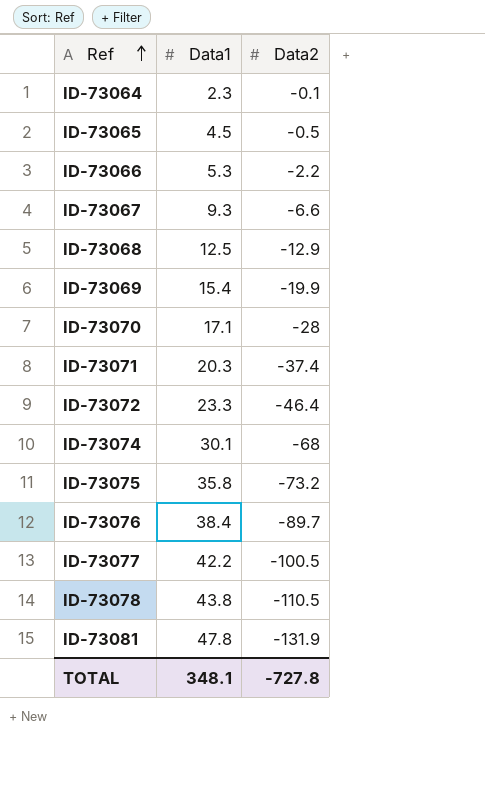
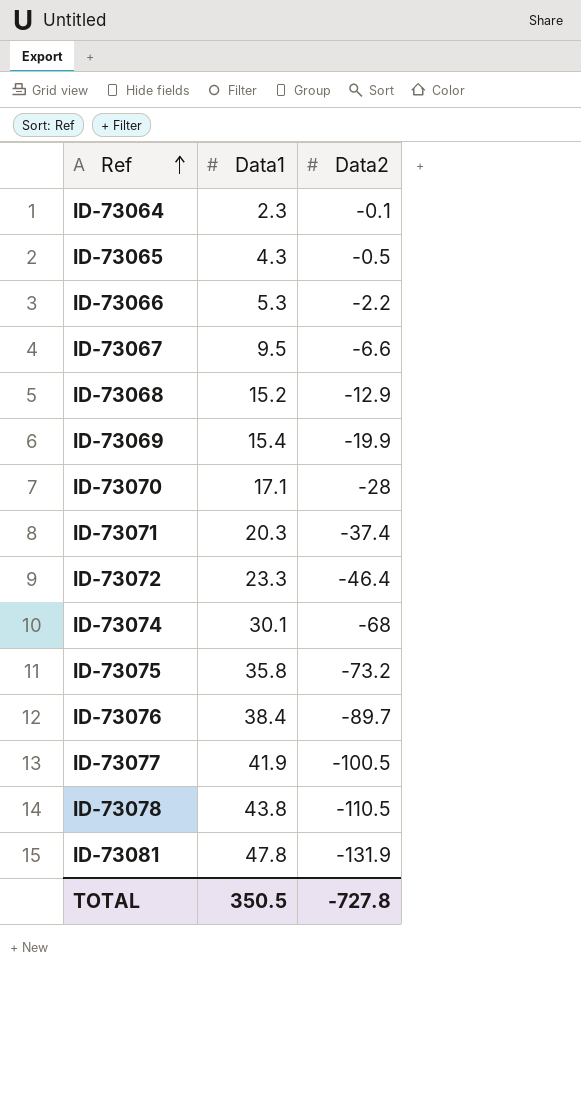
ID-73065 | Data1: 4.5 -> 4.3
ID-73067 | Data1: 9.3 -> 9.5
ID-73068 | Data1: 12.5 -> 15.2
ID-73077 | Data1: 42.2 -> 41.9
TOTAL | Data1: 348.1 -> 350.5

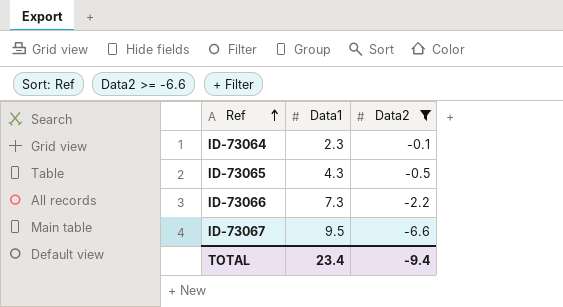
filter: none -> Data2 >= -6.6
ID-73066 | Data1: 5.3 -> 7.3
TOTAL | Data1: 350.5 -> 23.4
TOTAL | Data2: -727.8 -> -9.4

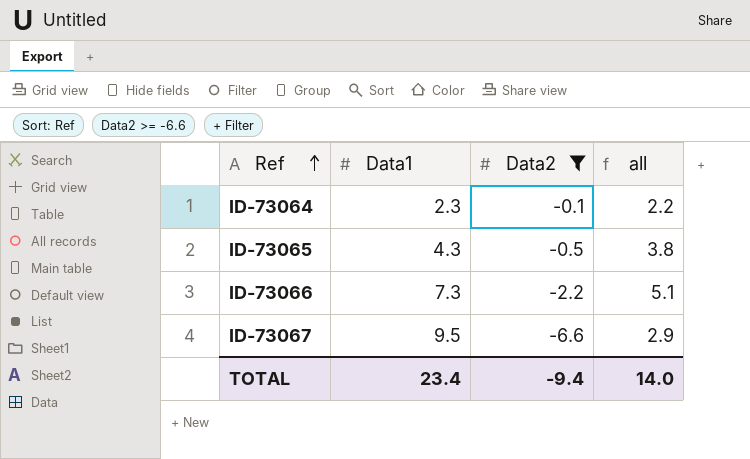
column all | formula: none -> [Data1] + [Data2]

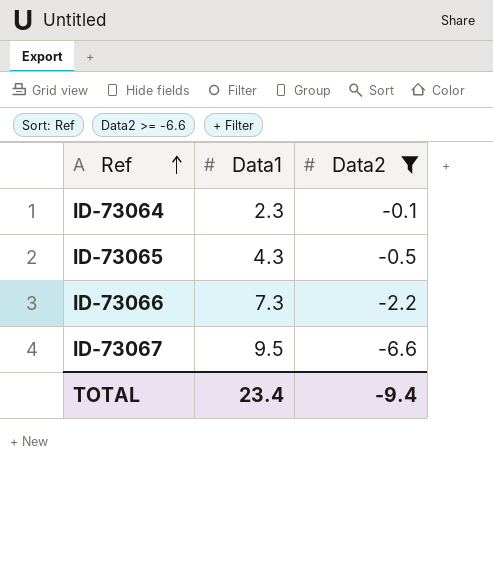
column all | formula: [Data1] + [Data2] -> none

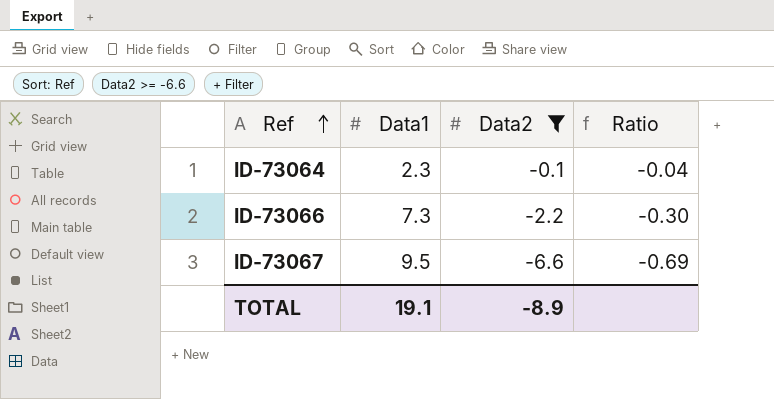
column Ratio | formula: none -> [Data2] / [Data1]
row ID-73065: 4.3 | -0.5 -> none
TOTAL | Data1: 23.4 -> 19.1
TOTAL | Data2: -9.4 -> -8.9

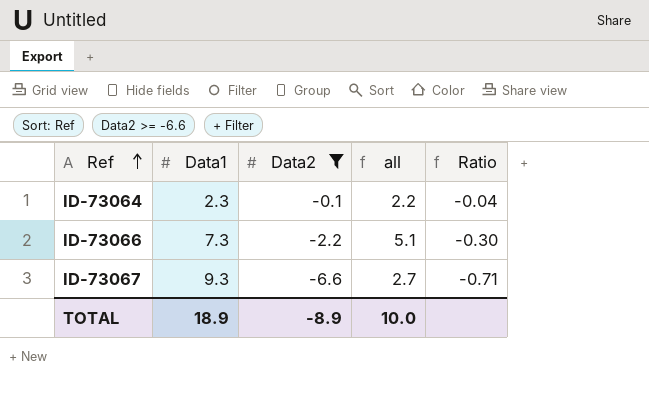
column all | formula: none -> [Data1] + [Data2]
ID-73067 | Data1: 9.5 -> 9.3
ID-73067 | Ratio: -0.69 -> -0.71
TOTAL | Data1: 19.1 -> 18.9

